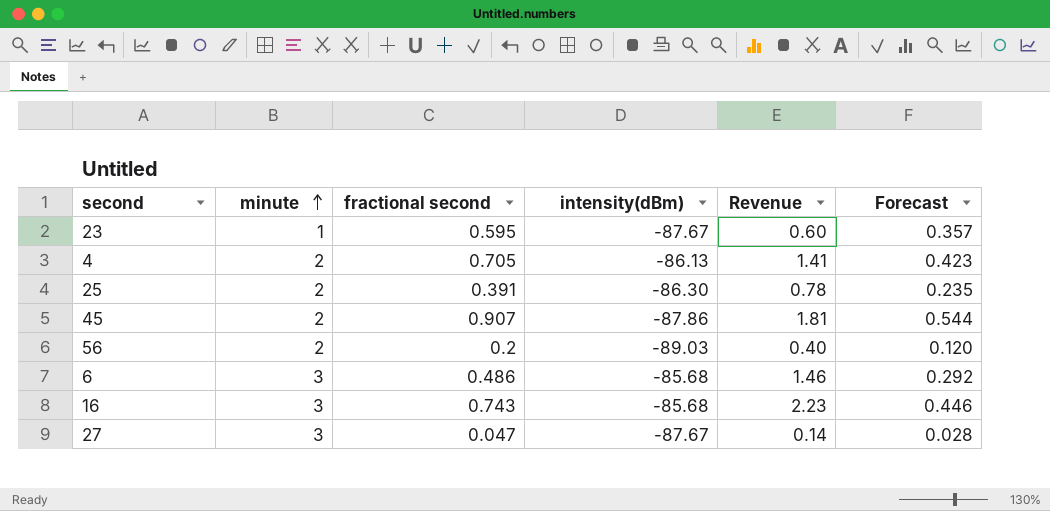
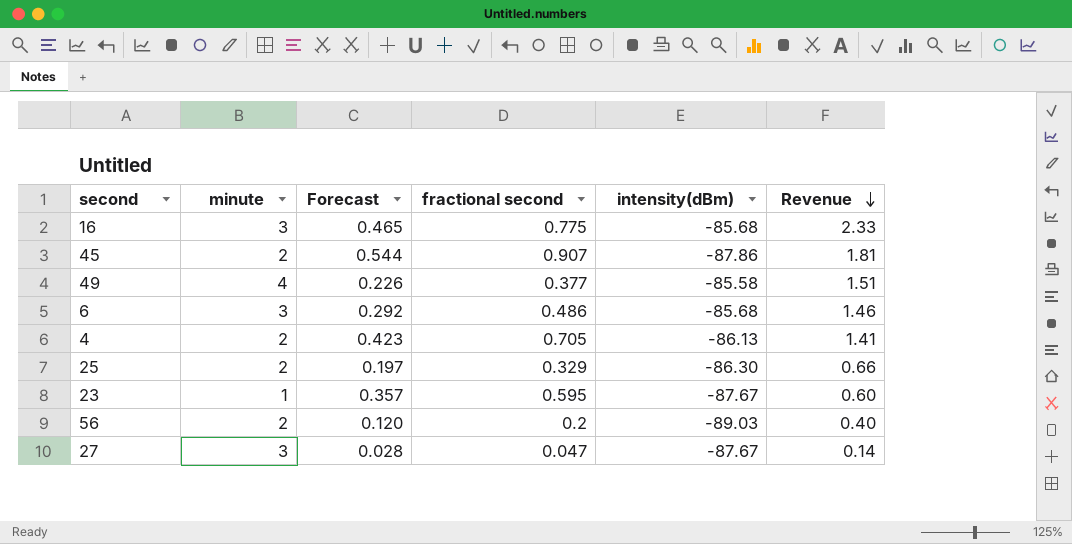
row order: minute ascending -> Revenue descending
column Forecast | position: 6 -> 3
16 | Forecast: 0.446 -> 0.465
16 | fractional second: 0.743 -> 0.775
16 | Revenue: 2.23 -> 2.33
row 49: none -> 4 | 0.226 | 0.377 | -85.58 | 1.51
25 | Forecast: 0.235 -> 0.197
25 | fractional second: 0.391 -> 0.329
25 | Revenue: 0.78 -> 0.66

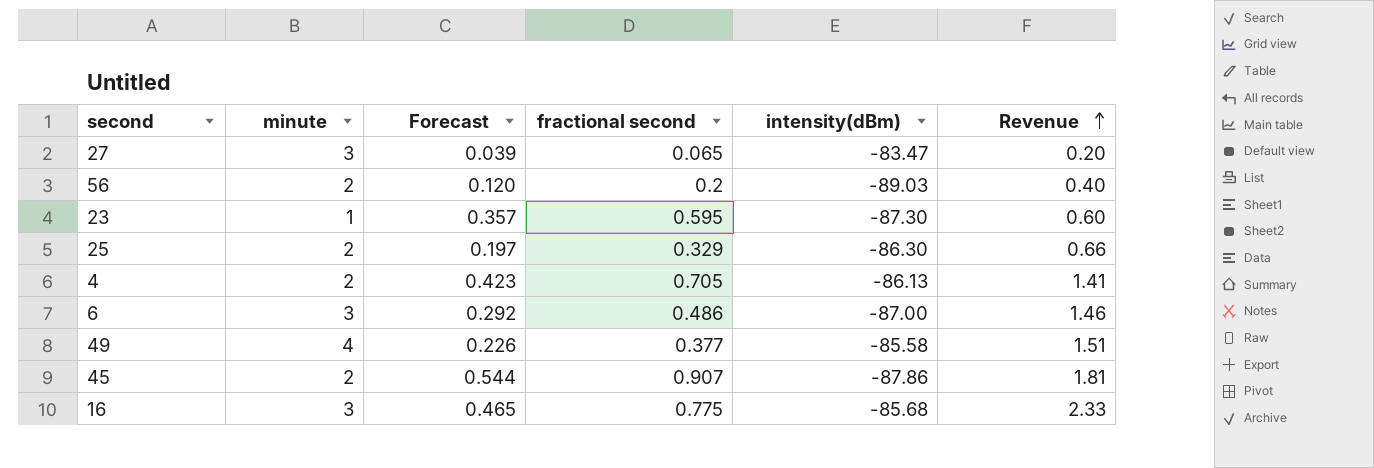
row order: Revenue descending -> Revenue ascending
27 | Forecast: 0.028 -> 0.039
27 | fractional second: 0.047 -> 0.065
27 | intensity(dBm): -87.67 -> -83.47
27 | Revenue: 0.14 -> 0.20
23 | intensity(dBm): -87.67 -> -87.30
6 | intensity(dBm): -85.68 -> -87.00

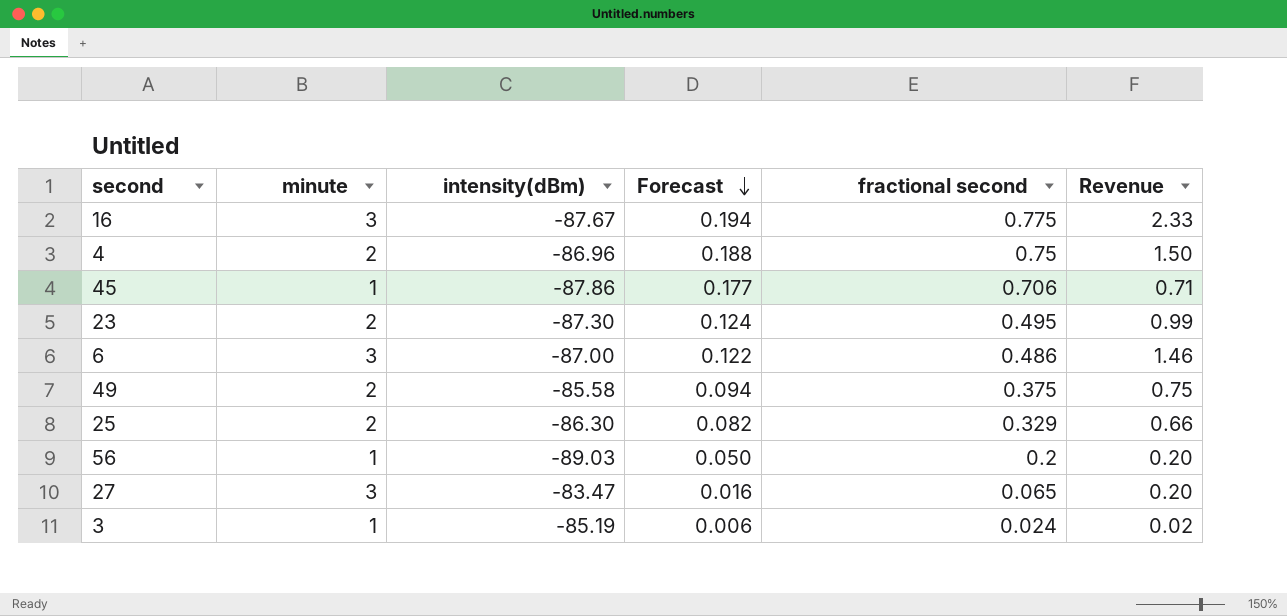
row order: Revenue ascending -> Forecast descending
column intensity(dBm) | position: 5 -> 3
column Forecast | formula: [fractional second] * 0.6 -> [fractional second] * 0.25
16 | intensity(dBm): -85.68 -> -87.67
4 | intensity(dBm): -86.13 -> -86.96
4 | fractional second: 0.705 -> 0.75
4 | Revenue: 1.41 -> 1.50
45 | minute: 2 -> 1
45 | fractional second: 0.907 -> 0.706
45 | Revenue: 1.81 -> 0.71
23 | minute: 1 -> 2
23 | fractional second: 0.595 -> 0.495
23 | Revenue: 0.60 -> 0.99
49 | minute: 4 -> 2
49 | fractional second: 0.377 -> 0.375
49 | Revenue: 1.51 -> 0.75
56 | minute: 2 -> 1
56 | Revenue: 0.40 -> 0.20
row 3: none -> 1 | -85.19 | 0.006 | 0.024 | 0.02

